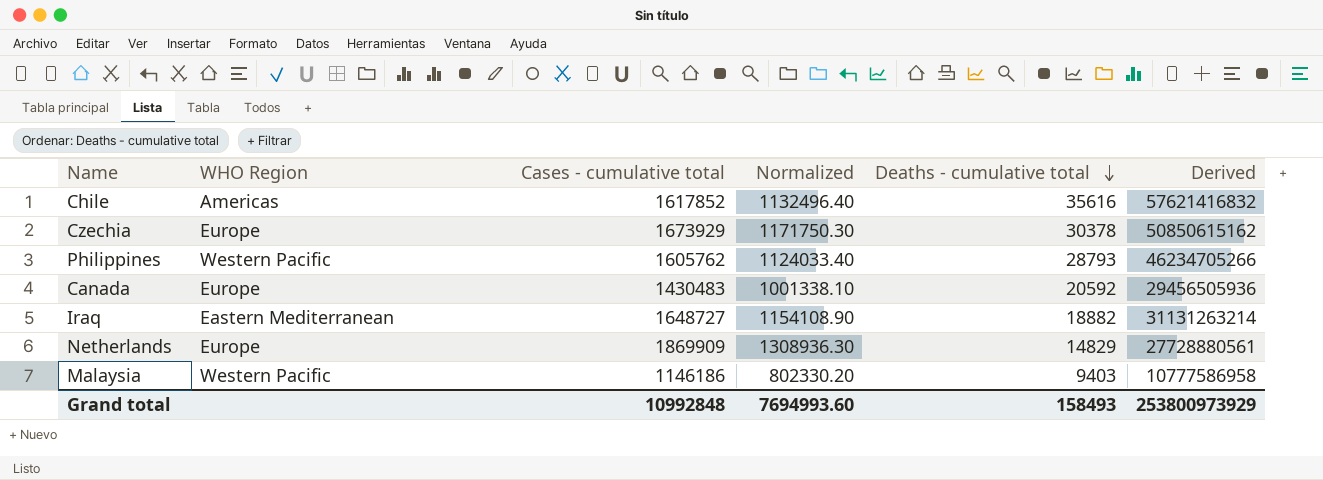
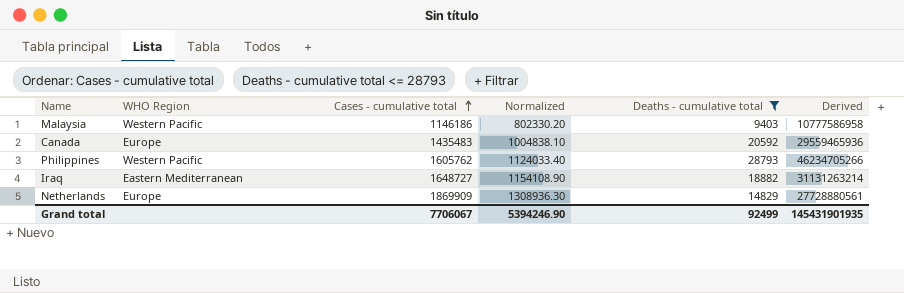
filter: none -> Deaths - cumulative total <= 28793
row order: Deaths - cumulative total descending -> Cases - cumulative total ascending
Canada | Cases - cumulative total: 1430483 -> 1435483
Canada | Normalized: 1001338.10 -> 1004838.10
Canada | Derived: 29456505936 -> 29559465936
Grand total | Cases - cumulative total: 10992848 -> 7706067
Grand total | Normalized: 7694993.60 -> 5394246.90
Grand total | Deaths - cumulative total: 158493 -> 92499
Grand total | Derived: 253800973929 -> 145431901935

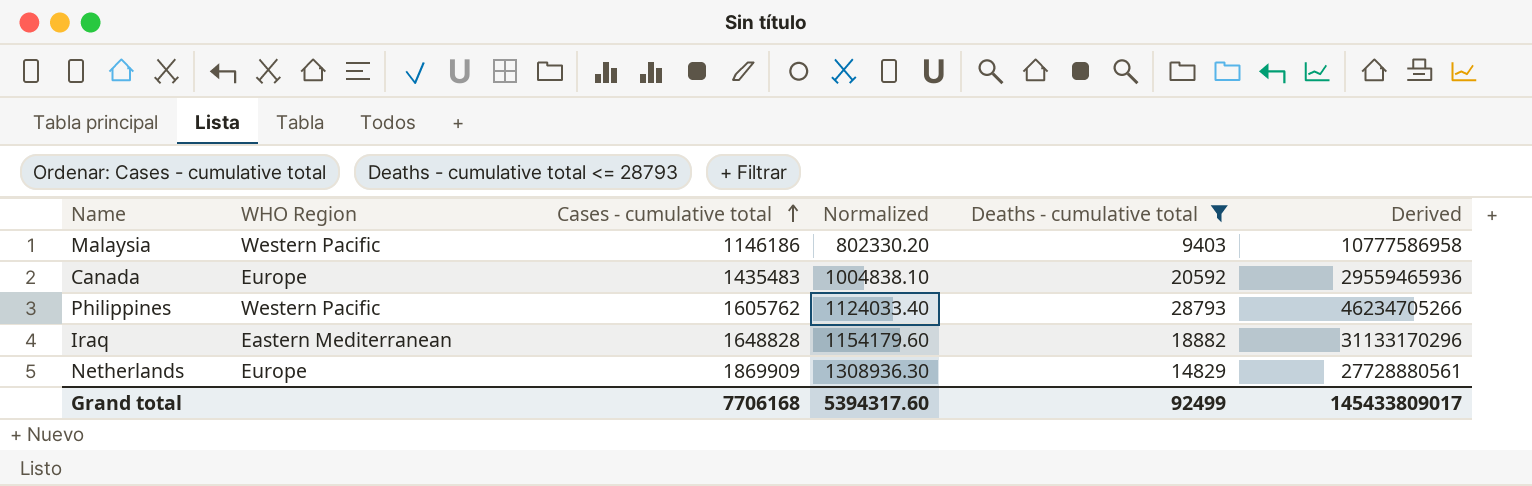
Iraq | Cases - cumulative total: 1648727 -> 1648828
Iraq | Normalized: 1154108.90 -> 1154179.60
Iraq | Derived: 31131263214 -> 31133170296
Grand total | Cases - cumulative total: 7706067 -> 7706168
Grand total | Normalized: 5394246.90 -> 5394317.60
Grand total | Derived: 145431901935 -> 145433809017

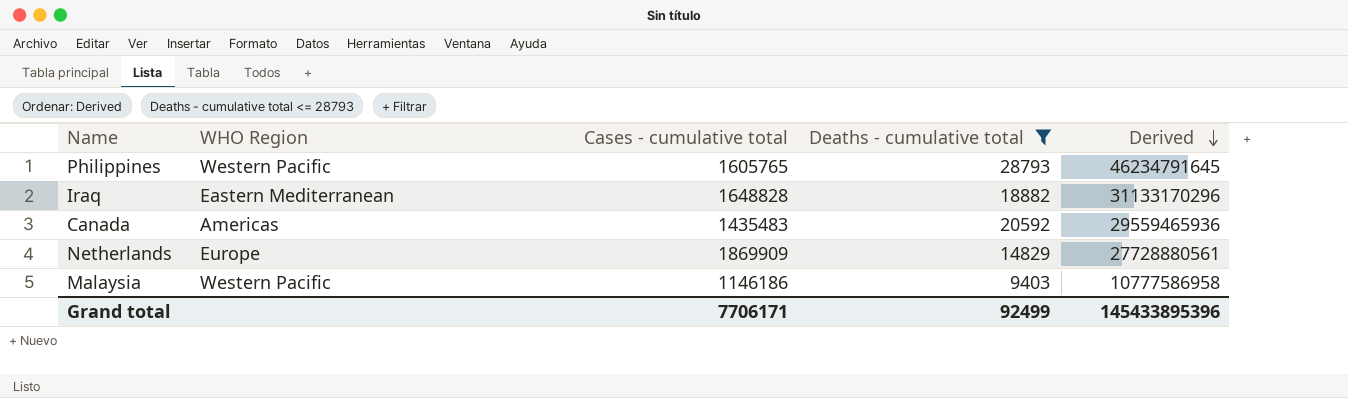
row order: Cases - cumulative total ascending -> Derived descending
column Normalized | formula: [Cases - cumulative total] * 0.7 -> none
Philippines | Cases - cumulative total: 1605762 -> 1605765
Philippines | Derived: 46234705266 -> 46234791645
Canada | WHO Region: Europe -> Americas
Grand total | Cases - cumulative total: 7706168 -> 7706171
Grand total | Derived: 145433809017 -> 145433895396

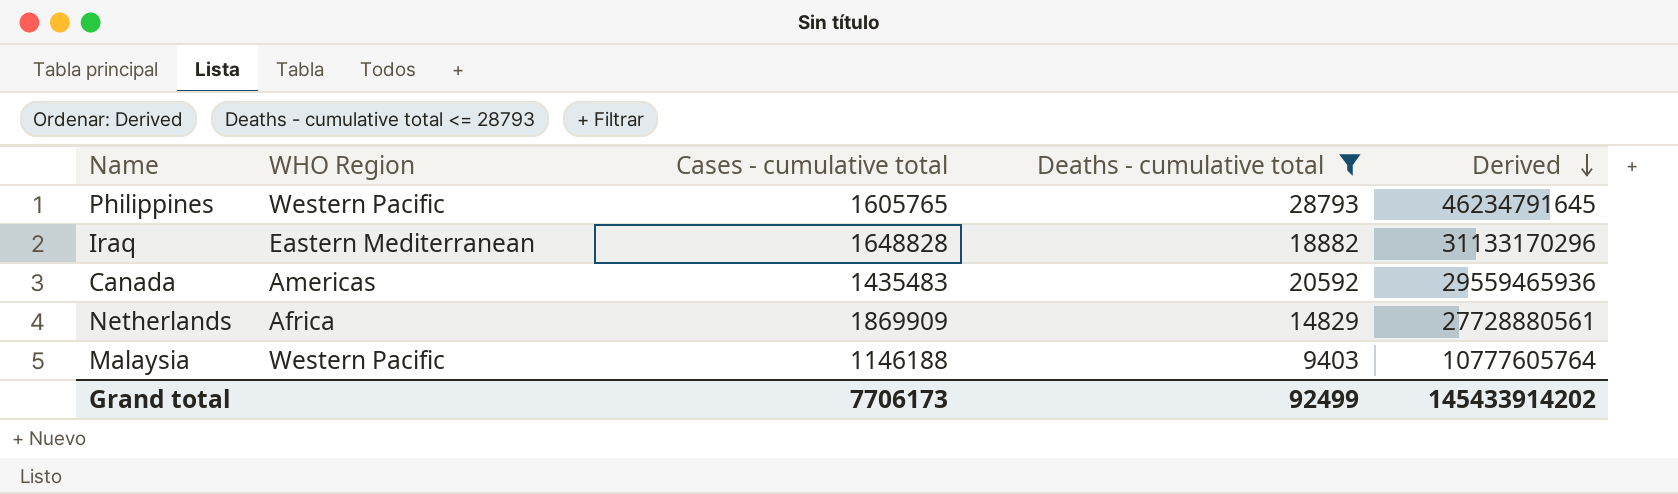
Netherlands | WHO Region: Europe -> Africa
Malaysia | Cases - cumulative total: 1146186 -> 1146188
Malaysia | Derived: 10777586958 -> 10777605764
Grand total | Cases - cumulative total: 7706171 -> 7706173
Grand total | Derived: 145433895396 -> 145433914202

